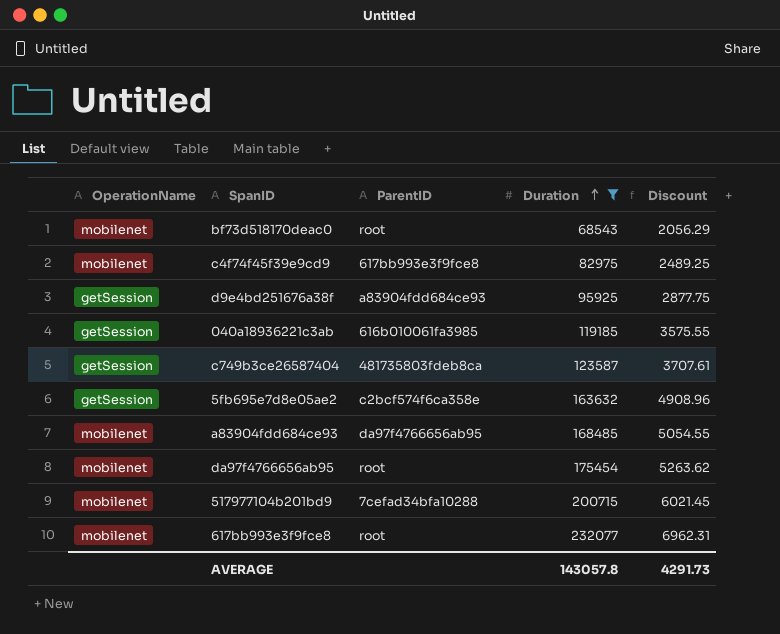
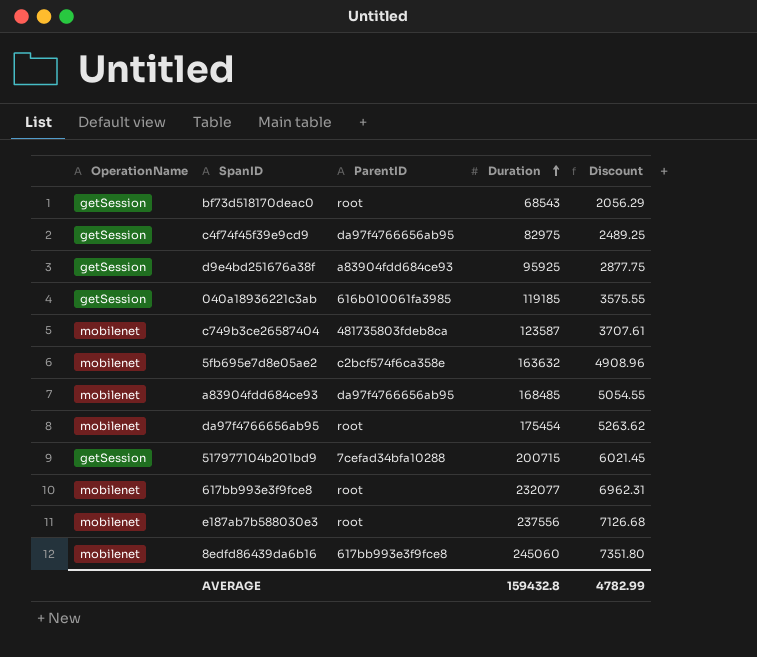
filter: Duration <= 232077 -> none
bf73d518170deac0 | OperationName: mobilenet -> getSession
c4f74f45f39e9cd9 | OperationName: mobilenet -> getSession
c4f74f45f39e9cd9 | ParentID: 617bb993e3f9fce8 -> da97f4766656ab95
c749b3ce26587404 | OperationName: getSession -> mobilenet
5fb695e7d8e05ae2 | OperationName: getSession -> mobilenet
517977104b201bd9 | OperationName: mobilenet -> getSession
AVERAGE | Duration: 143057.8 -> 159432.8
AVERAGE | Discount: 4291.73 -> 4782.99

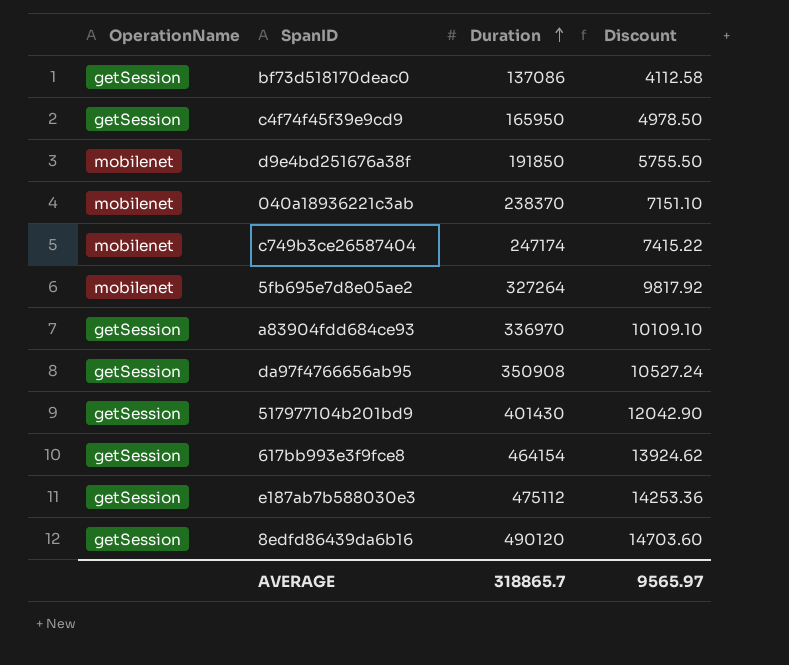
column ParentID | position: 3 -> none
bf73d518170deac0 | Duration: 68543 -> 137086
bf73d518170deac0 | Discount: 2056.29 -> 4112.58
c4f74f45f39e9cd9 | Duration: 82975 -> 165950
c4f74f45f39e9cd9 | Discount: 2489.25 -> 4978.50
d9e4bd251676a38f | OperationName: getSession -> mobilenet
d9e4bd251676a38f | Duration: 95925 -> 191850
d9e4bd251676a38f | Discount: 2877.75 -> 5755.50
040a18936221c3ab | OperationName: getSession -> mobilenet
040a18936221c3ab | Duration: 119185 -> 238370
040a18936221c3ab | Discount: 3575.55 -> 7151.10
c749b3ce26587404 | Duration: 123587 -> 247174
c749b3ce26587404 | Discount: 3707.61 -> 7415.22
5fb695e7d8e05ae2 | Duration: 163632 -> 327264
5fb695e7d8e05ae2 | Discount: 4908.96 -> 9817.92
a83904fdd684ce93 | OperationName: mobilenet -> getSession
a83904fdd684ce93 | Duration: 168485 -> 336970
a83904fdd684ce93 | Discount: 5054.55 -> 10109.10
da97f4766656ab95 | OperationName: mobilenet -> getSession
da97f4766656ab95 | Duration: 175454 -> 350908
da97f4766656ab95 | Discount: 5263.62 -> 10527.24
517977104b201bd9 | Duration: 200715 -> 401430
517977104b201bd9 | Discount: 6021.45 -> 12042.90
617bb993e3f9fce8 | OperationName: mobilenet -> getSession
617bb993e3f9fce8 | Duration: 232077 -> 464154
617bb993e3f9fce8 | Discount: 6962.31 -> 13924.62
e187ab7b588030e3 | OperationName: mobilenet -> getSession
e187ab7b588030e3 | Duration: 237556 -> 475112
e187ab7b588030e3 | Discount: 7126.68 -> 14253.36
8edfd86439da6b16 | OperationName: mobilenet -> getSession
8edfd86439da6b16 | Duration: 245060 -> 490120
8edfd86439da6b16 | Discount: 7351.80 -> 14703.60
AVERAGE | Duration: 159432.8 -> 318865.7
AVERAGE | Discount: 4782.99 -> 9565.97

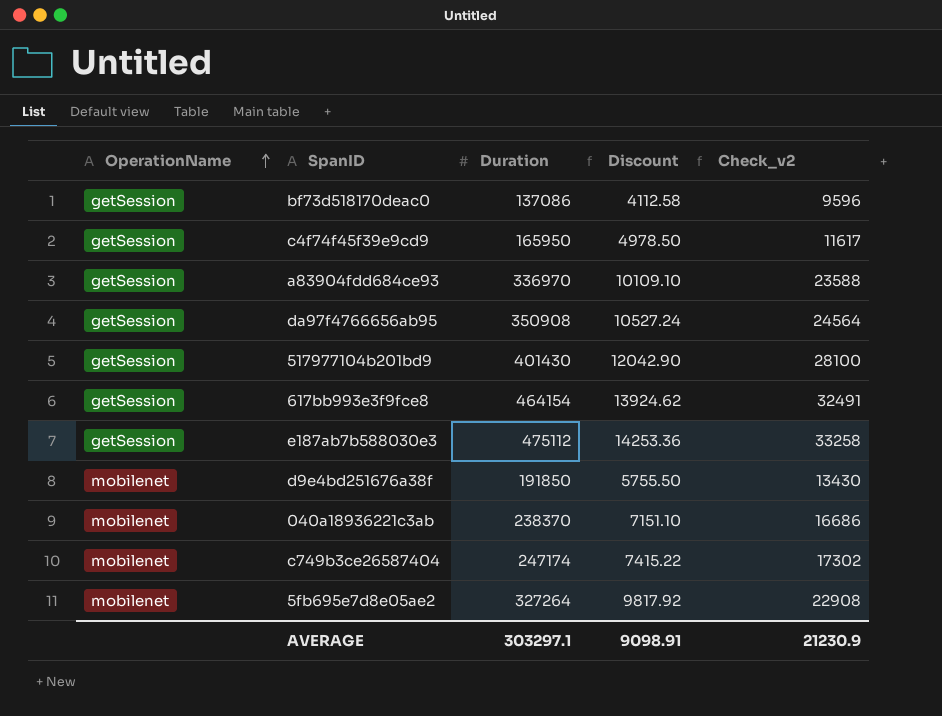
row order: Duration ascending -> OperationName ascending
column Check_v2 | formula: none -> [Duration] * 0.07
row 8edfd86439da6b16: getSession | 490120 | 14703.60 -> none
AVERAGE | Duration: 318865.7 -> 303297.1
AVERAGE | Discount: 9565.97 -> 9098.91

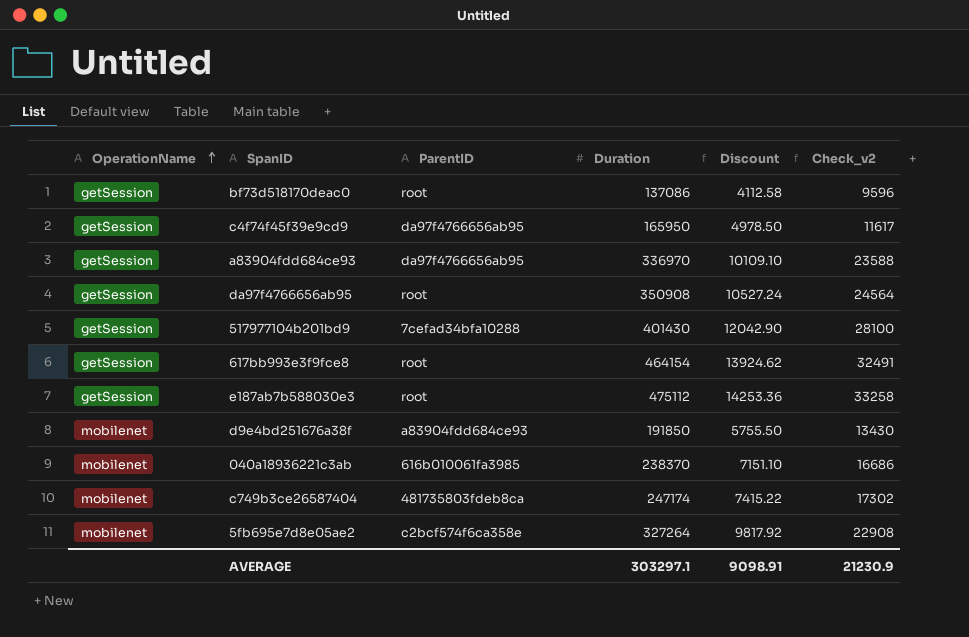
column ParentID | position: none -> 3

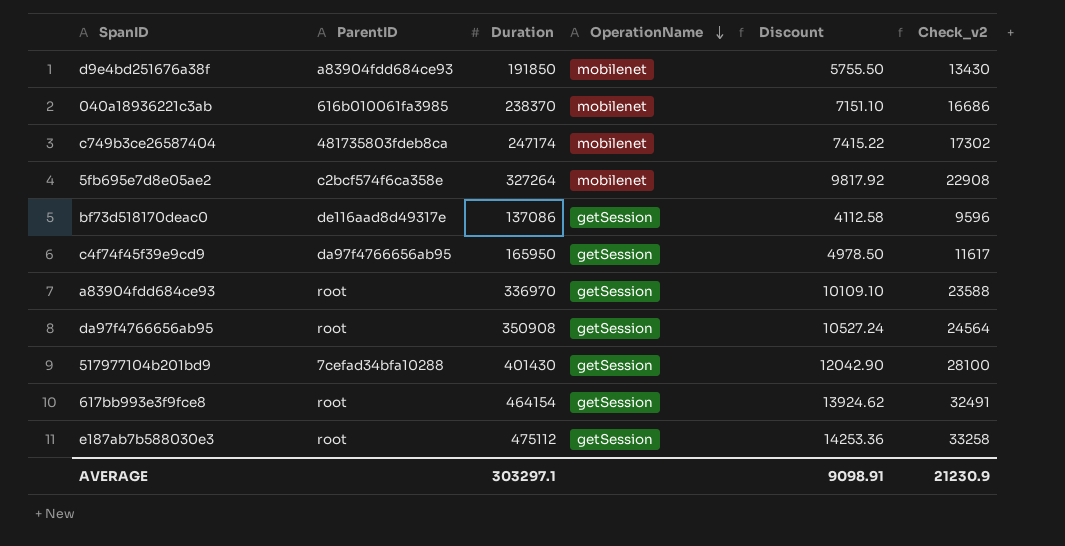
row order: OperationName ascending -> OperationName descending
column OperationName | position: 1 -> 4
bf73d518170deac0 | ParentID: root -> de116aad8d49317e
a83904fdd684ce93 | ParentID: da97f4766656ab95 -> root

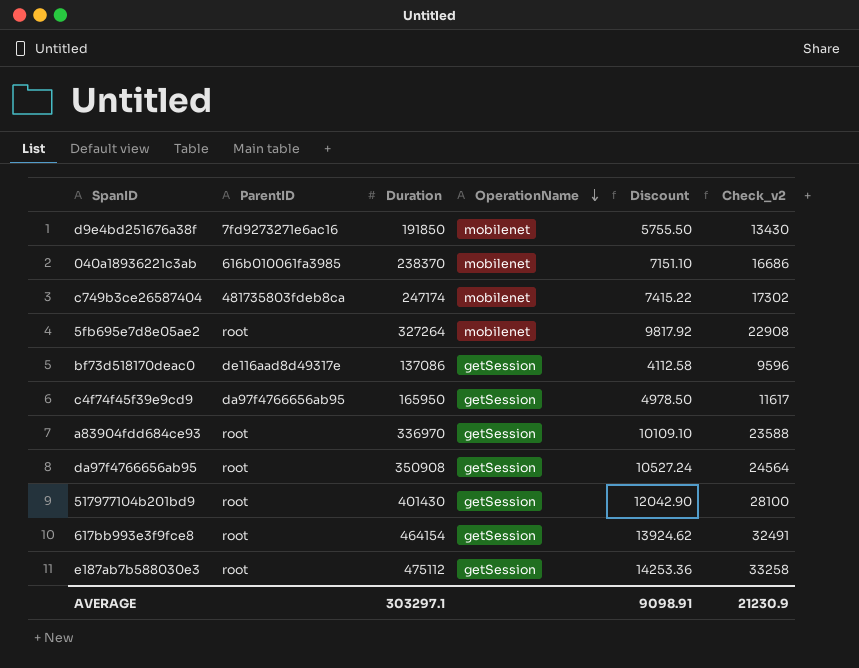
d9e4bd251676a38f | ParentID: a83904fdd684ce93 -> 7fd9273271e6ac16
5fb695e7d8e05ae2 | ParentID: c2bcf574f6ca358e -> root
517977104b201bd9 | ParentID: 7cefad34bfa10288 -> root

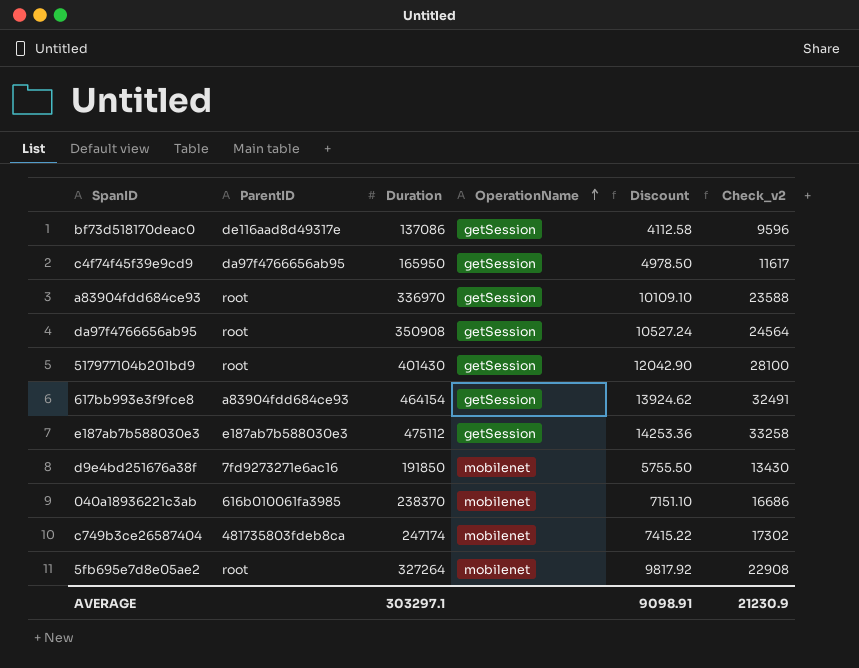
row order: OperationName descending -> OperationName ascending
617bb993e3f9fce8 | ParentID: root -> a83904fdd684ce93
e187ab7b588030e3 | ParentID: root -> e187ab7b588030e3

